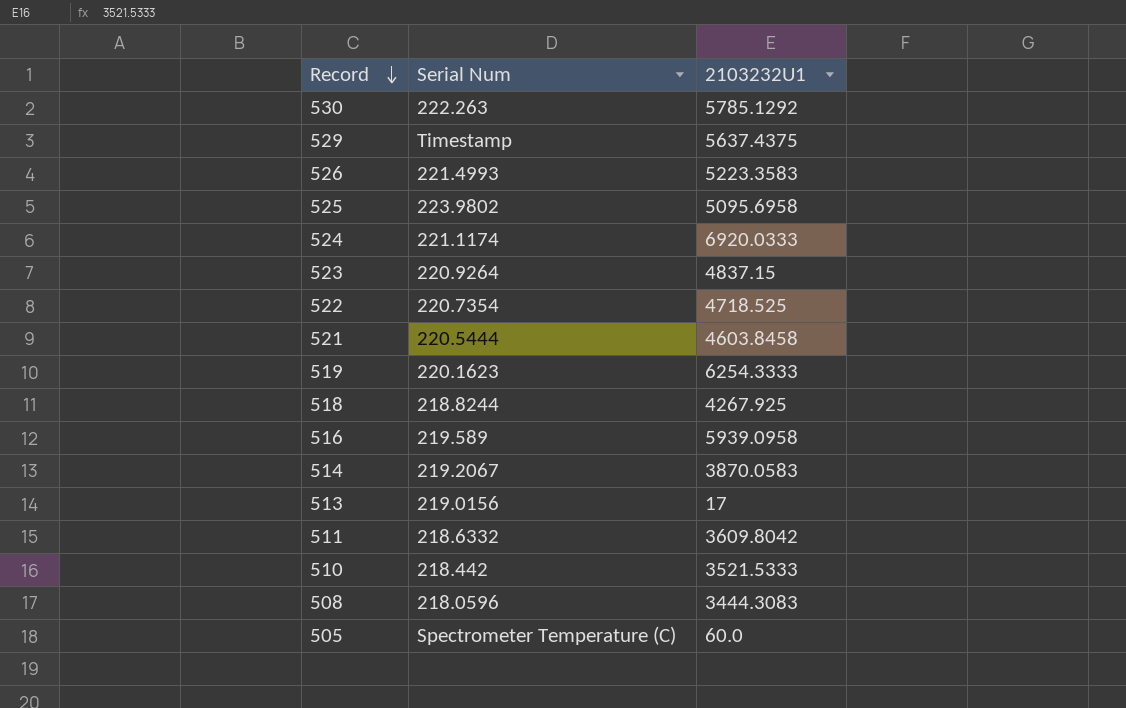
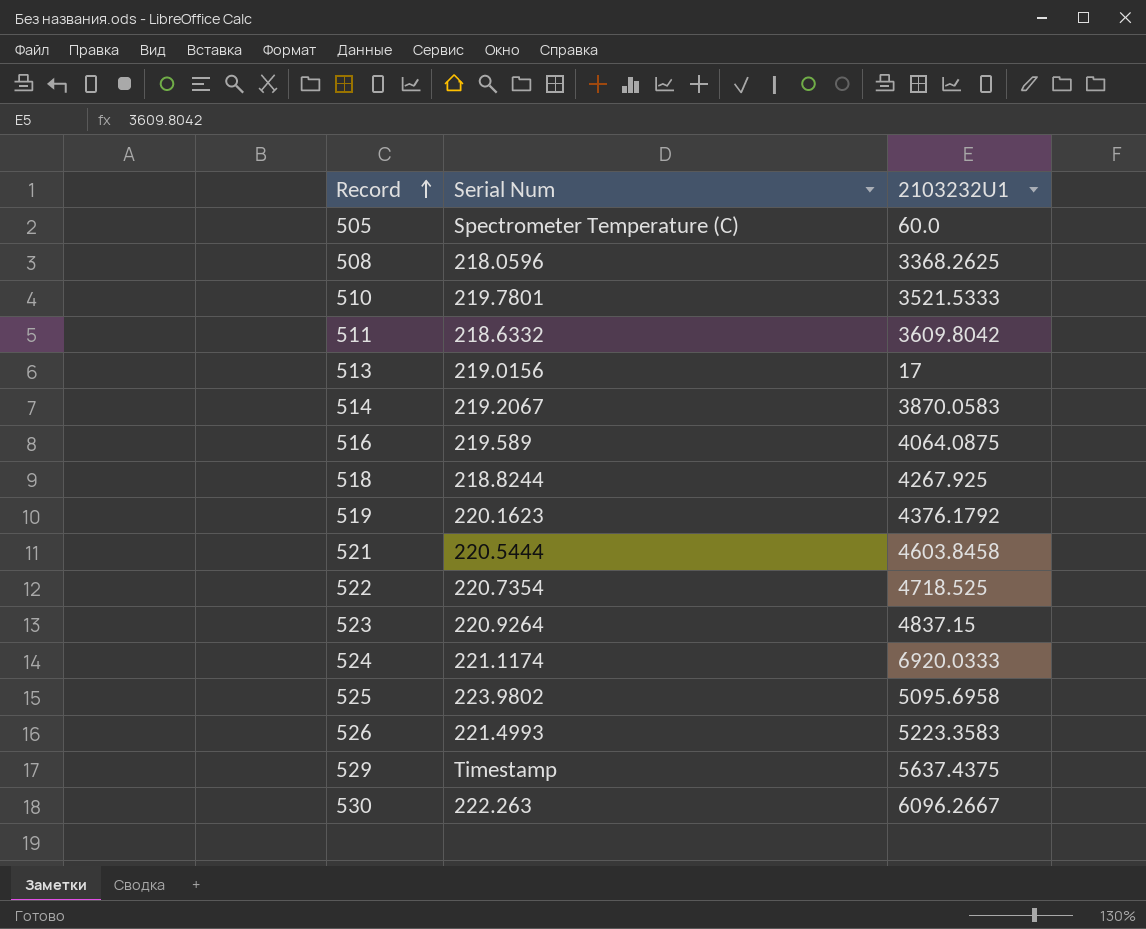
row order: Record descending -> Record ascending
508 | 2103232U1: 3444.3083 -> 3368.2625
510 | Serial Num: 218.442 -> 219.7801
516 | 2103232U1: 5939.0958 -> 4064.0875
519 | 2103232U1: 6254.3333 -> 4376.1792
530 | 2103232U1: 5785.1292 -> 6096.2667

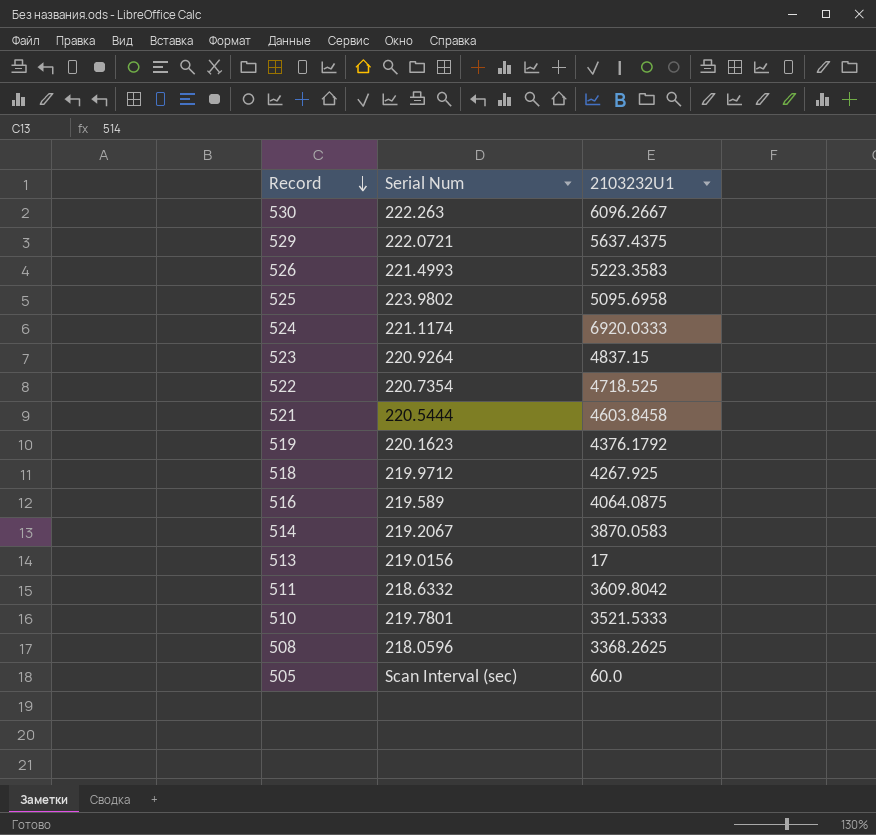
row order: Record ascending -> Record descending
529 | Serial Num: Timestamp -> 222.0721
518 | Serial Num: 218.8244 -> 219.9712
505 | Serial Num: Spectrometer Temperature (C) -> Scan Interval (sec)

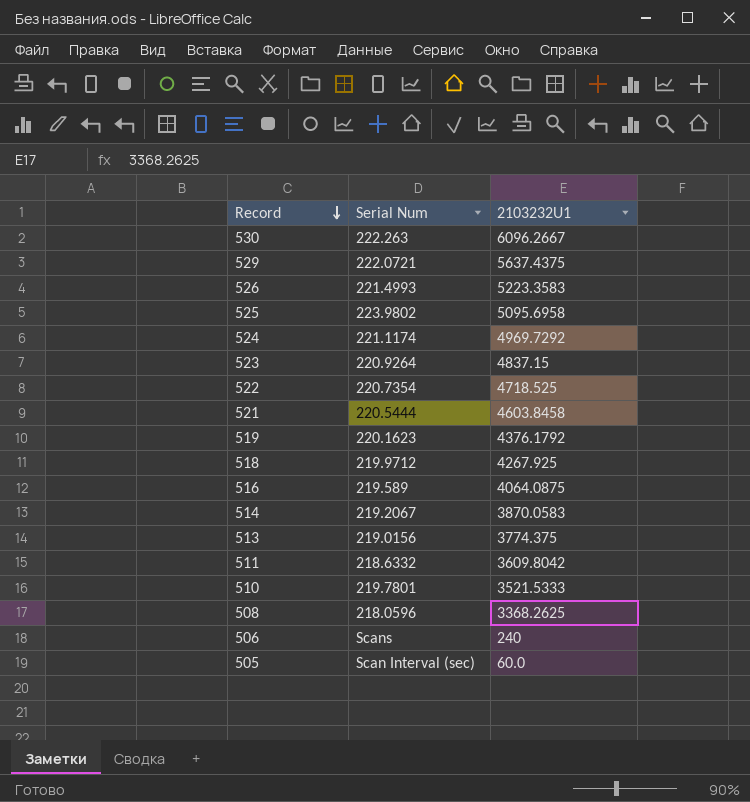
524 | 2103232U1: 6920.0333 -> 4969.7292
513 | 2103232U1: 17 -> 3774.375
row 506: none -> Scans | 240

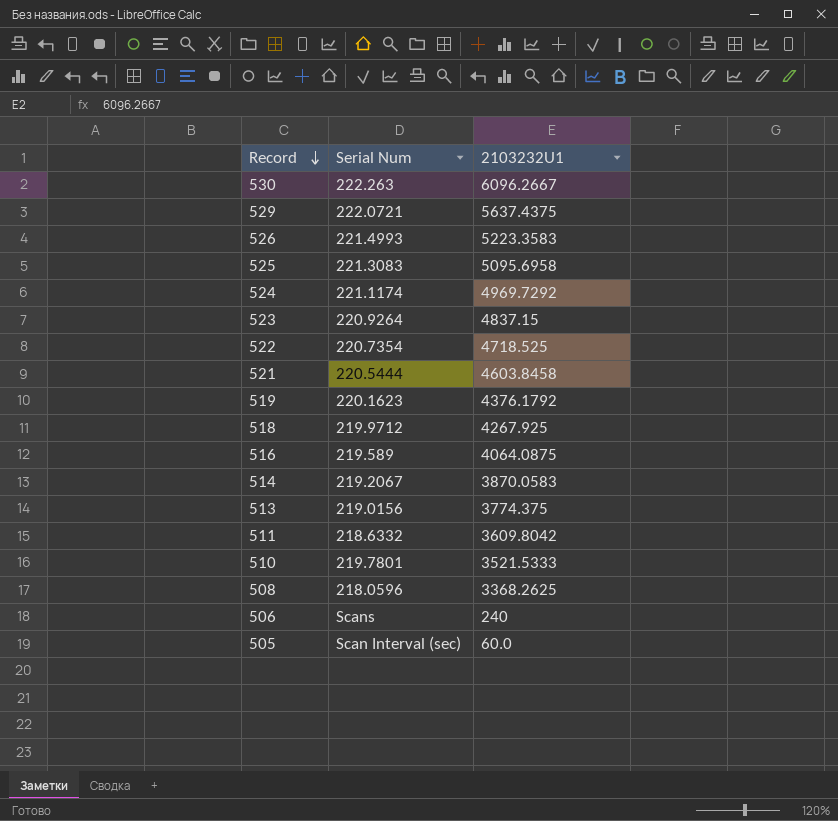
525 | Serial Num: 223.9802 -> 221.3083

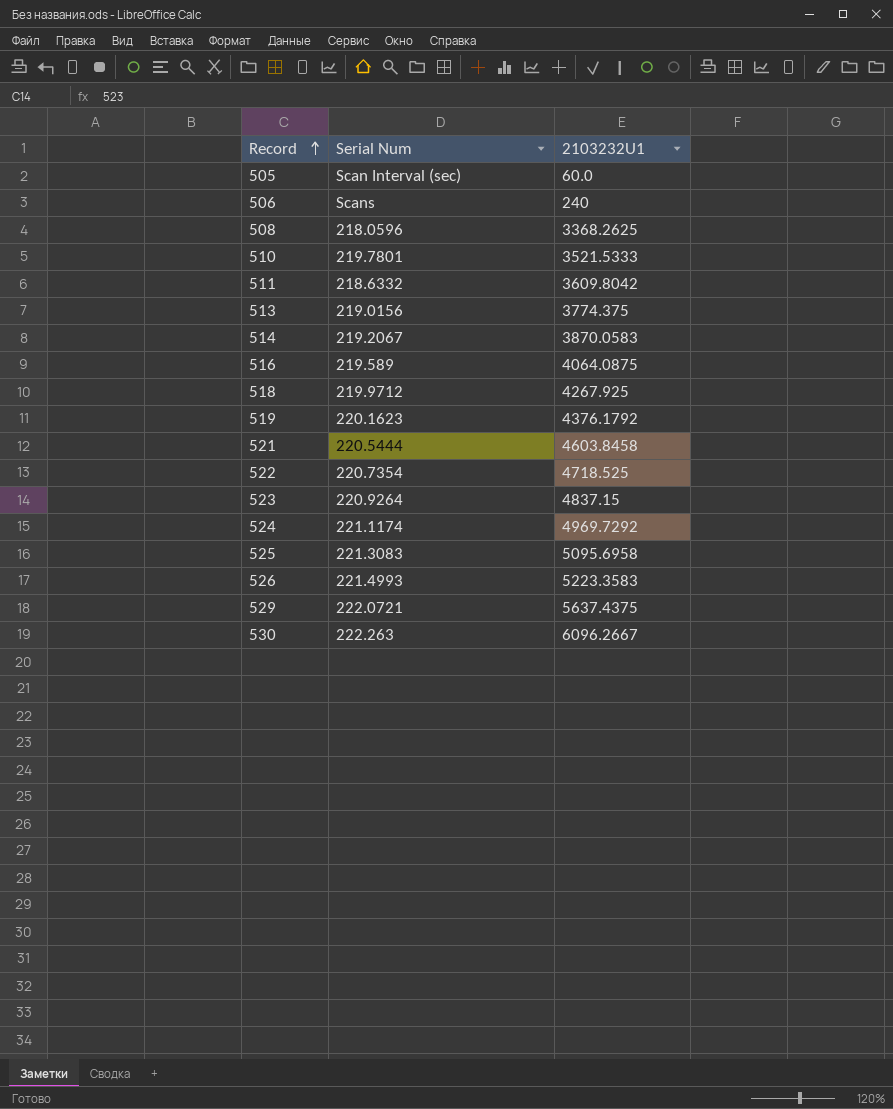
row order: Record descending -> Record ascending

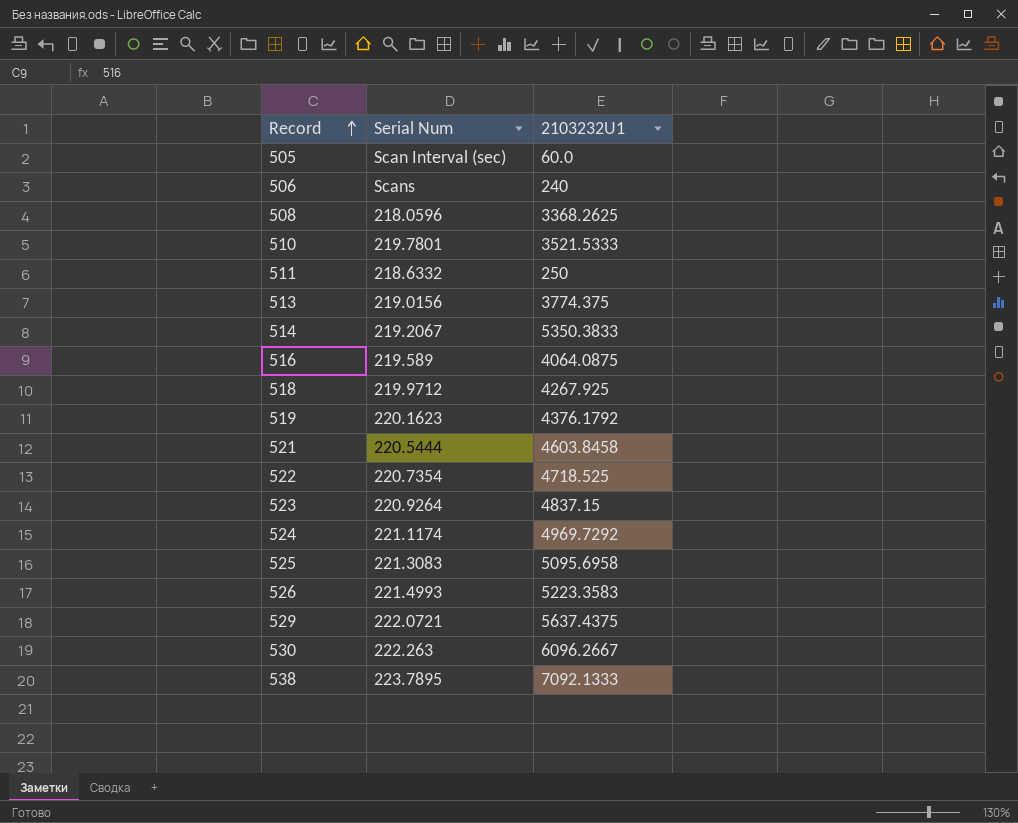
511 | 2103232U1: 3609.8042 -> 250
514 | 2103232U1: 3870.0583 -> 5350.3833
row 538: none -> 223.7895 | 7092.1333

